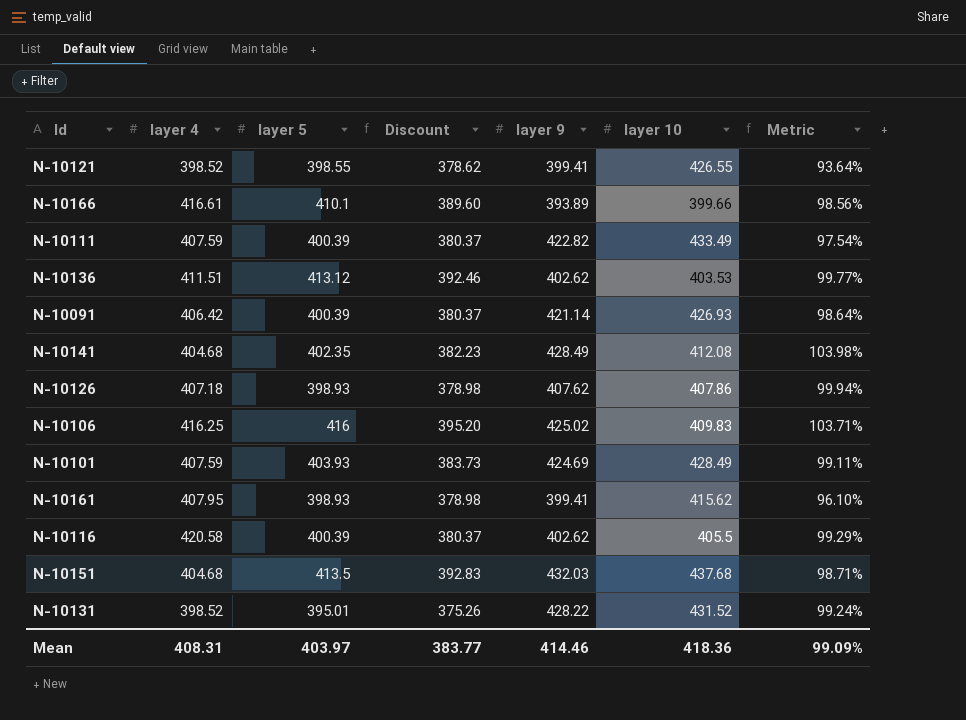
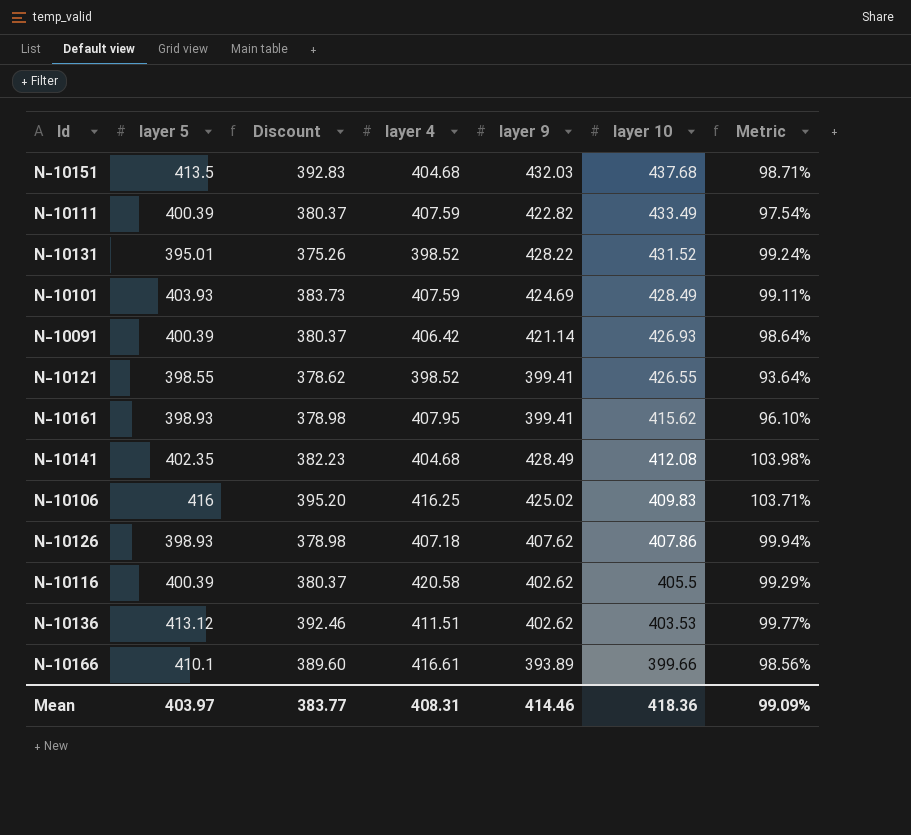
row order: none -> layer 10 descending
column layer 4 | position: 2 -> 4

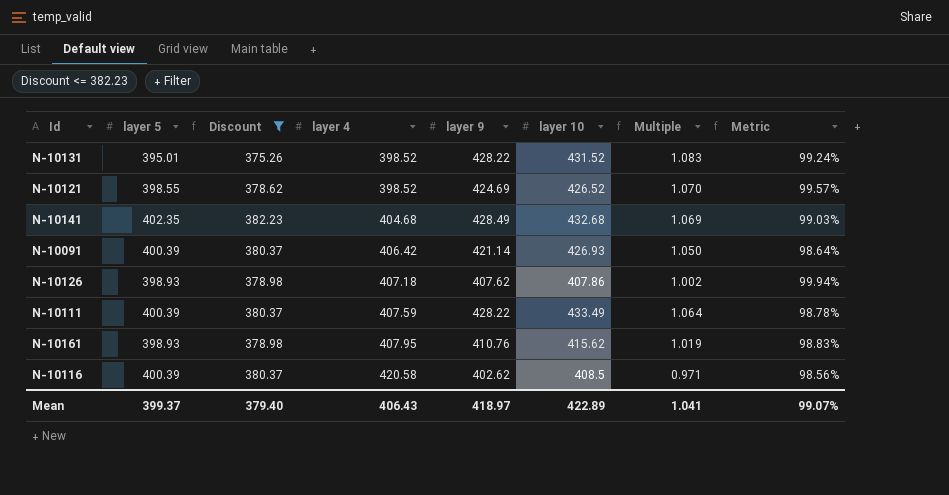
filter: none -> Discount <= 382.23
row order: layer 10 descending -> layer 4 ascending
column Multiple | formula: none -> [layer 10] / [layer 4]
N-10121 | layer 9: 399.41 -> 424.69
N-10121 | layer 10: 426.55 -> 426.52
N-10121 | Metric: 93.64% -> 99.57%
N-10141 | layer 10: 412.08 -> 432.68
N-10141 | Metric: 103.98% -> 99.03%
N-10111 | layer 9: 422.82 -> 428.22
N-10111 | Metric: 97.54% -> 98.78%
N-10161 | layer 9: 399.41 -> 410.76
N-10161 | Metric: 96.10% -> 98.83%
N-10116 | layer 10: 405.5 -> 408.5
N-10116 | Metric: 99.29% -> 98.56%
Mean | layer 5: 403.97 -> 399.37
Mean | Discount: 383.77 -> 379.40
Mean | layer 4: 408.31 -> 406.43
Mean | layer 9: 414.46 -> 418.97
Mean | layer 10: 418.36 -> 422.89
Mean | Metric: 99.09% -> 99.07%

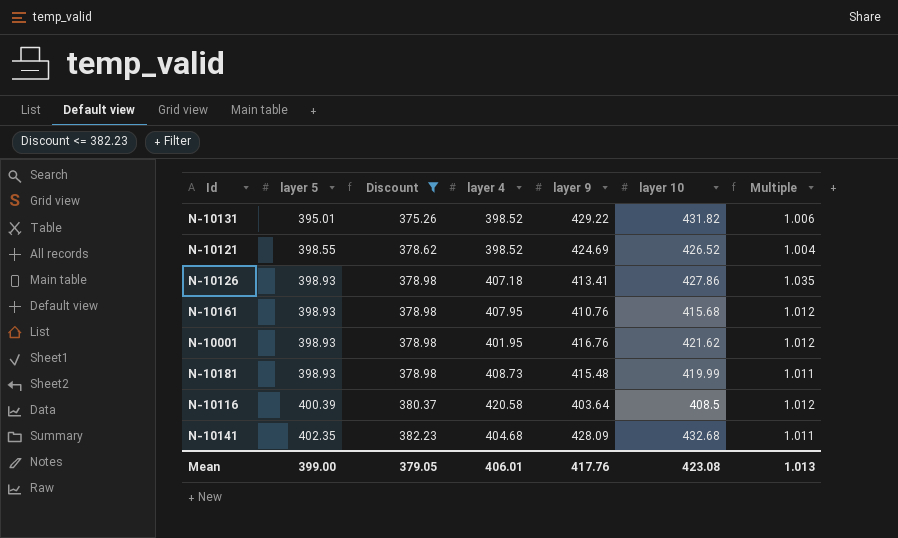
row order: layer 4 ascending -> layer 5 ascending
column Metric | formula: [layer 9] / [layer 10] -> none
column Multiple | formula: [layer 10] / [layer 4] -> [layer 10] / [layer 9]
row N-10091: 400.39 | 380.37 | 406.42 | 421.14 | 426.93 | 1.050 | 98.64% -> none
row N-10111: 400.39 | 380.37 | 407.59 | 428.22 | 433.49 | 1.064 | 98.78% -> none
N-10131 | layer 9: 428.22 -> 429.22
N-10131 | layer 10: 431.52 -> 431.82
N-10126 | layer 9: 407.62 -> 413.41
N-10126 | layer 10: 407.86 -> 427.86
N-10161 | layer 10: 415.62 -> 415.68
row N-10001: none -> 398.93 | 378.98 | 401.95 | 416.76 | 421.62 | 1.012
row N-10181: none -> 398.93 | 378.98 | 408.73 | 415.48 | 419.99 | 1.011
N-10116 | layer 9: 402.62 -> 403.64
N-10141 | layer 9: 428.49 -> 428.09
Mean | layer 5: 399.37 -> 399.00
Mean | Discount: 379.40 -> 379.05
Mean | layer 4: 406.43 -> 406.01
Mean | layer 9: 418.97 -> 417.76
Mean | layer 10: 422.89 -> 423.08
Mean | Multiple: 1.041 -> 1.013

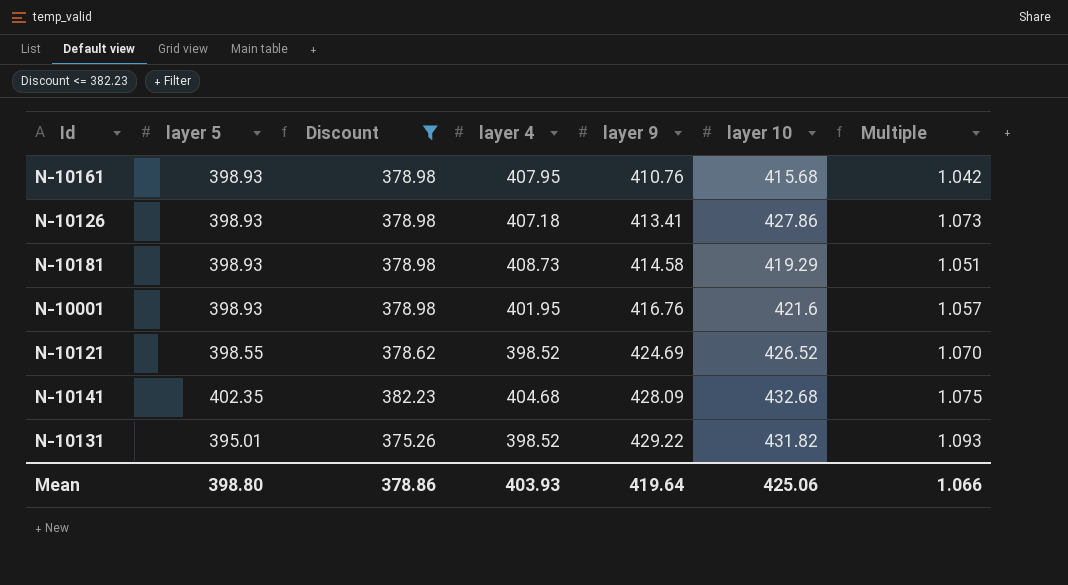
row order: layer 5 ascending -> layer 9 ascending
column Multiple | formula: [layer 10] / [layer 9] -> [layer 10] / [layer 5]
row N-10116: 400.39 | 380.37 | 420.58 | 403.64 | 408.5 | 1.012 -> none
N-10181 | layer 9: 415.48 -> 414.58
N-10181 | layer 10: 419.99 -> 419.29
N-10001 | layer 10: 421.62 -> 421.6
Mean | layer 5: 399.00 -> 398.80
Mean | Discount: 379.05 -> 378.86
Mean | layer 4: 406.01 -> 403.93
Mean | layer 9: 417.76 -> 419.64
Mean | layer 10: 423.08 -> 425.06
Mean | Multiple: 1.013 -> 1.066

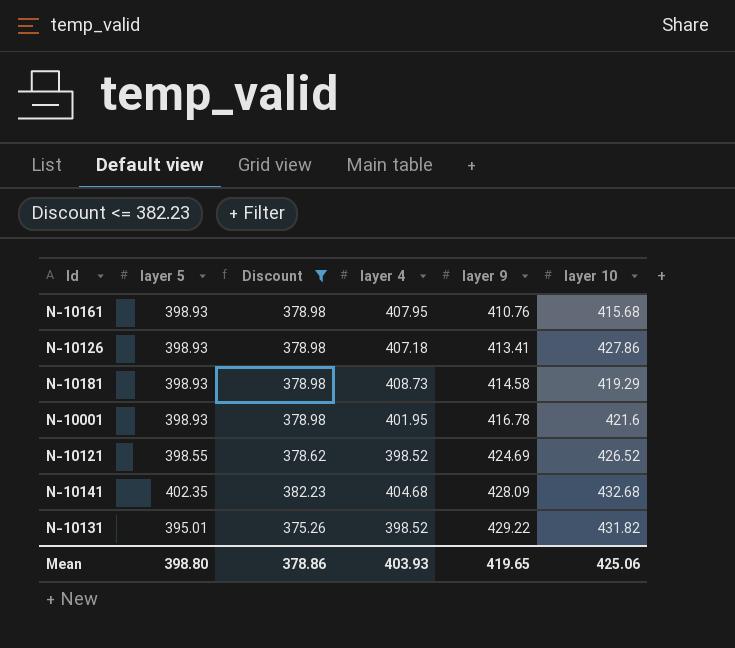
column Multiple | formula: [layer 10] / [layer 5] -> none
N-10001 | layer 9: 416.76 -> 416.78
Mean | layer 9: 419.64 -> 419.65

